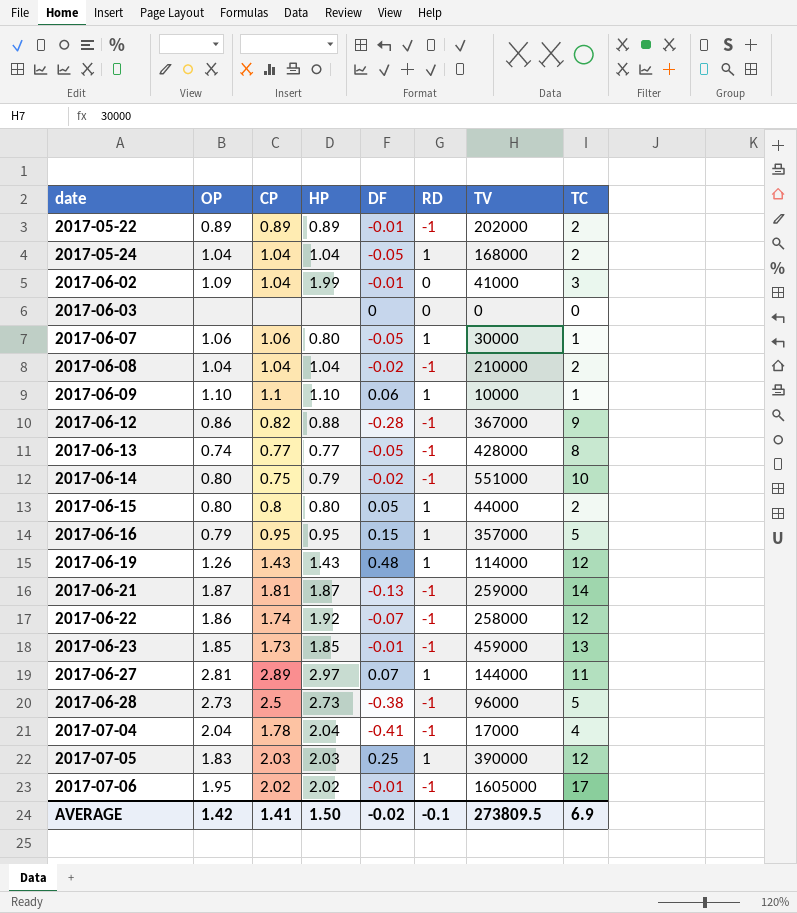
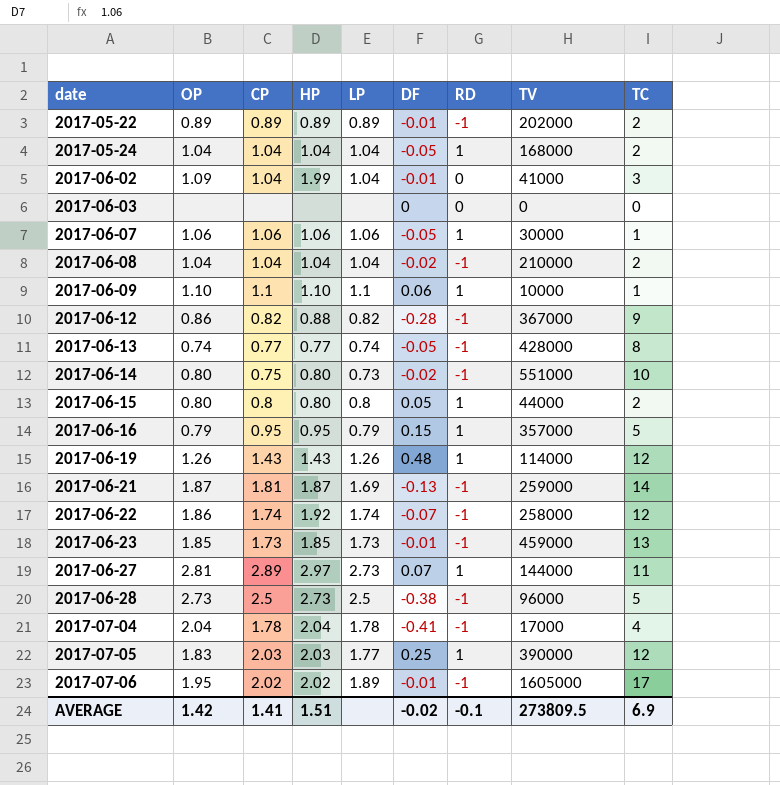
column LP | position: none -> 5
2017-06-07 | HP: 0.80 -> 1.06
2017-06-14 | HP: 0.79 -> 0.80
AVERAGE | HP: 1.50 -> 1.51

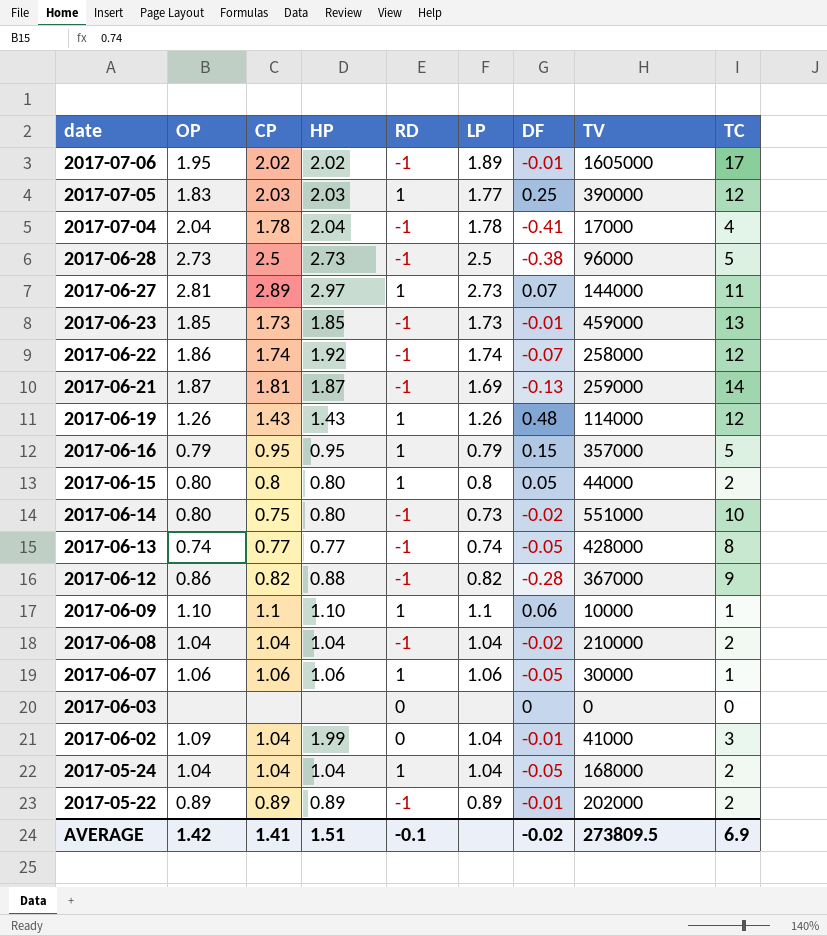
row order: date ascending -> date descending
column RD | position: 7 -> 5

